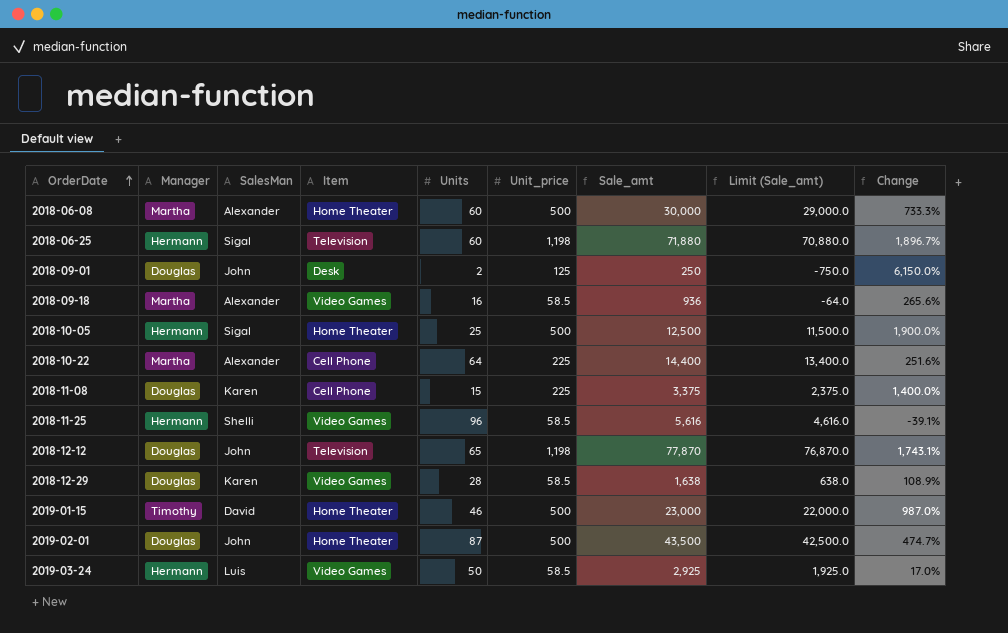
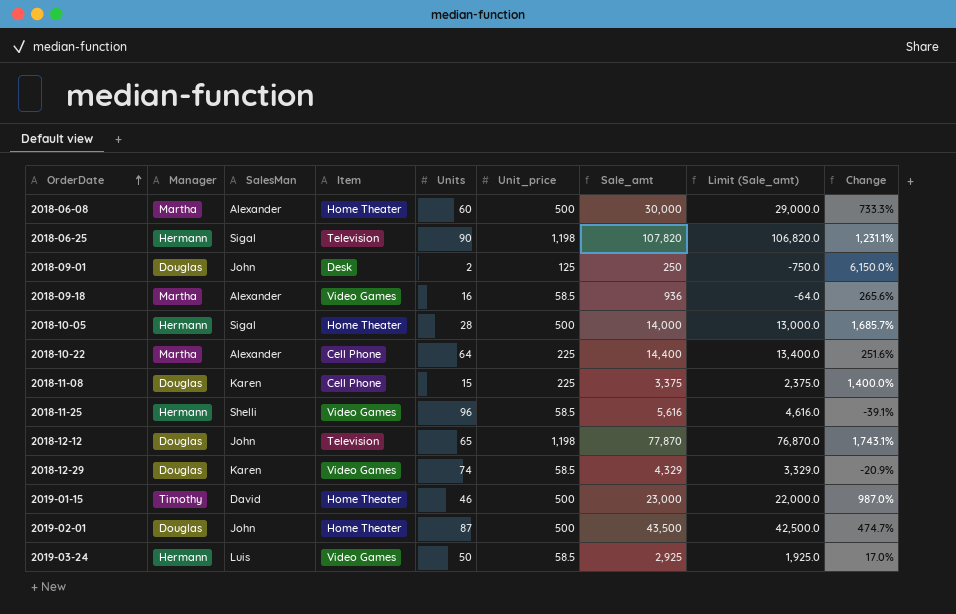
2018-06-25 | Units: 60 -> 90
2018-06-25 | Sale_amt: 71,880 -> 107,820
2018-06-25 | Limit (Sale_amt): 70,880.0 -> 106,820.0
2018-06-25 | Change: 1,896.7% -> 1,231.1%
2018-10-05 | Units: 25 -> 28
2018-10-05 | Sale_amt: 12,500 -> 14,000
2018-10-05 | Limit (Sale_amt): 11,500.0 -> 13,000.0
2018-10-05 | Change: 1,900.0% -> 1,685.7%
2018-12-29 | Units: 28 -> 74
2018-12-29 | Sale_amt: 1,638 -> 4,329
2018-12-29 | Limit (Sale_amt): 638.0 -> 3,329.0
2018-12-29 | Change: 108.9% -> -20.9%

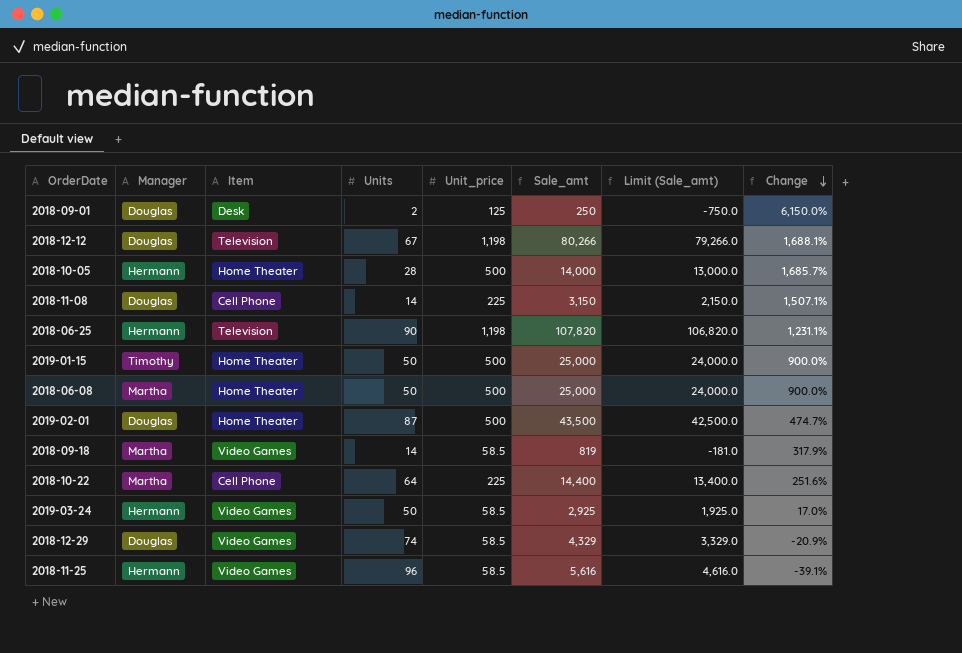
row order: OrderDate ascending -> Change descending
column SalesMan | position: 3 -> none
2018-12-12 | Units: 65 -> 67
2018-12-12 | Sale_amt: 77,870 -> 80,266
2018-12-12 | Limit (Sale_amt): 76,870.0 -> 79,266.0
2018-12-12 | Change: 1,743.1% -> 1,688.1%
2018-11-08 | Units: 15 -> 14
2018-11-08 | Sale_amt: 3,375 -> 3,150
2018-11-08 | Limit (Sale_amt): 2,375.0 -> 2,150.0
2018-11-08 | Change: 1,400.0% -> 1,507.1%
2019-01-15 | Units: 46 -> 50
2019-01-15 | Sale_amt: 23,000 -> 25,000
2019-01-15 | Limit (Sale_amt): 22,000.0 -> 24,000.0
2019-01-15 | Change: 987.0% -> 900.0%
2018-06-08 | Units: 60 -> 50
2018-06-08 | Sale_amt: 30,000 -> 25,000
2018-06-08 | Limit (Sale_amt): 29,000.0 -> 24,000.0
2018-06-08 | Change: 733.3% -> 900.0%
2018-09-18 | Units: 16 -> 14
2018-09-18 | Sale_amt: 936 -> 819
2018-09-18 | Limit (Sale_amt): -64.0 -> -181.0
2018-09-18 | Change: 265.6% -> 317.9%

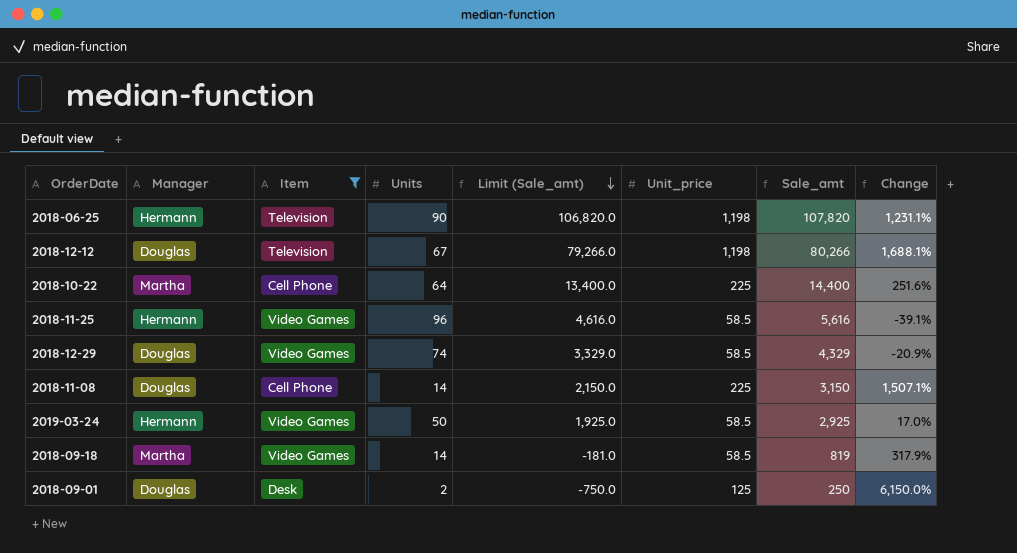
filter: none -> Item != Home Theater
row order: Change descending -> Limit (Sale_amt) descending
column Limit (Sale_amt) | position: 7 -> 5

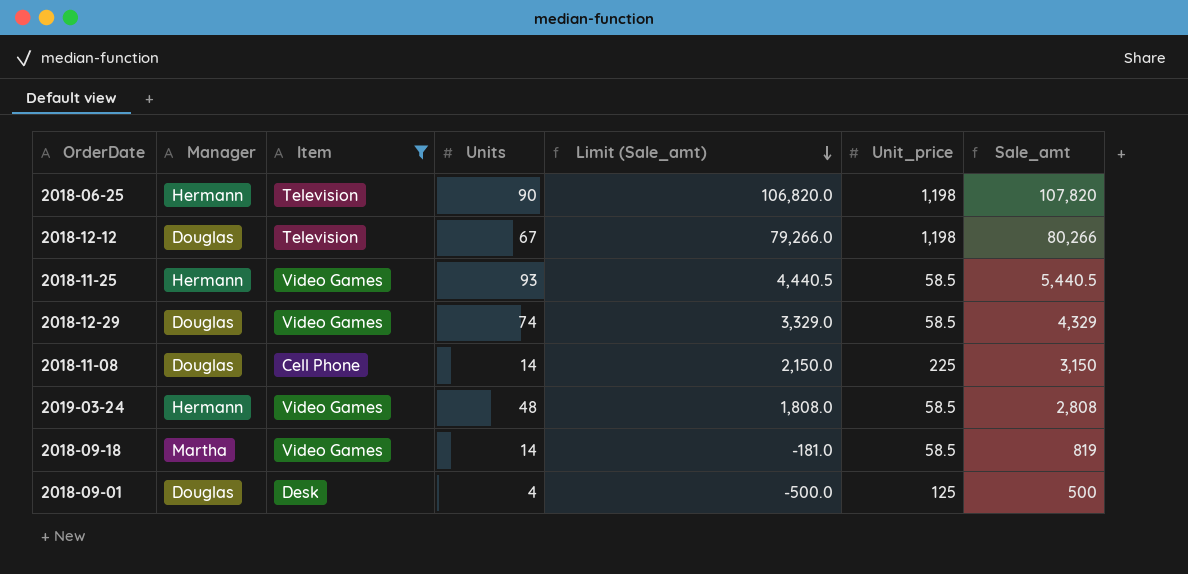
column Change | formula: ([Unit_price] - [Units]) / [Units] -> none
row 2018-10-22: Martha | Cell Phone | 64 | 13,400.0 | 225 | 14,400 | 251.6% -> none
2018-11-25 | Units: 96 -> 93
2018-11-25 | Limit (Sale_amt): 4,616.0 -> 4,440.5
2018-11-25 | Sale_amt: 5,616 -> 5,440.5
2019-03-24 | Units: 50 -> 48
2019-03-24 | Limit (Sale_amt): 1,925.0 -> 1,808.0
2019-03-24 | Sale_amt: 2,925 -> 2,808
2018-09-01 | Units: 2 -> 4
2018-09-01 | Limit (Sale_amt): -750.0 -> -500.0
2018-09-01 | Sale_amt: 250 -> 500

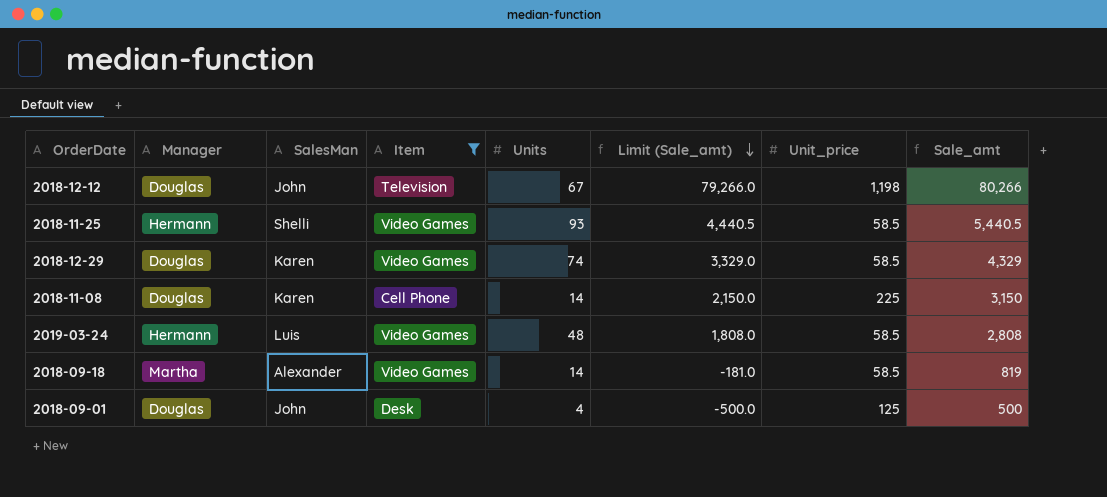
column SalesMan | position: none -> 3
row 2018-06-25: Hermann | Television | 90 | 106,820.0 | 1,198 | 107,820 -> none

